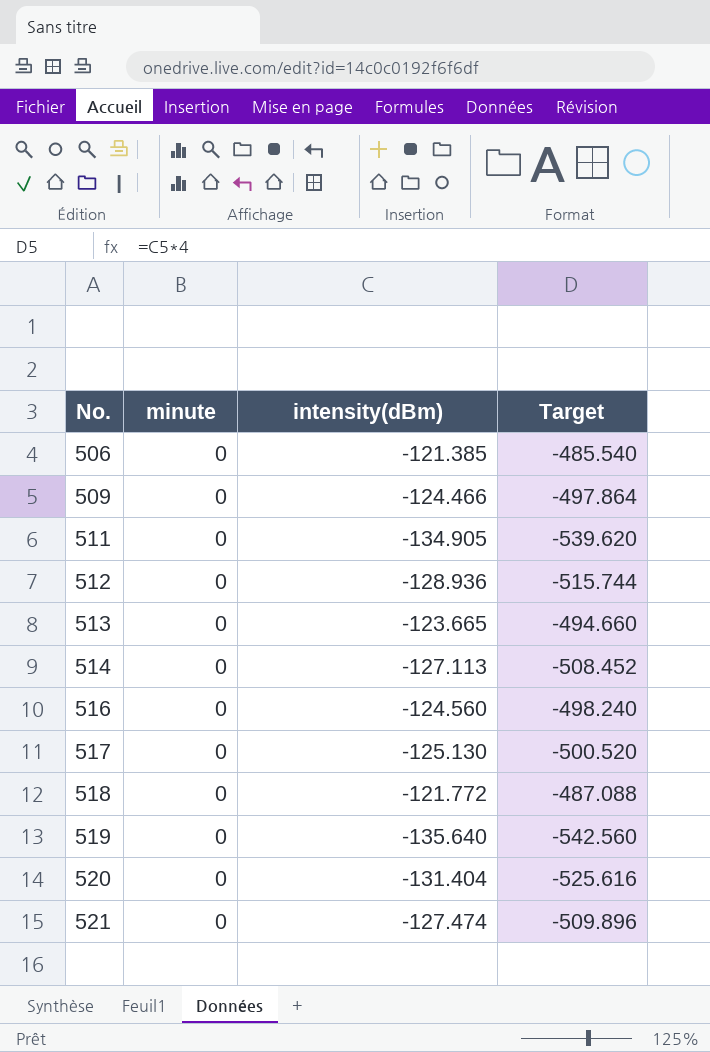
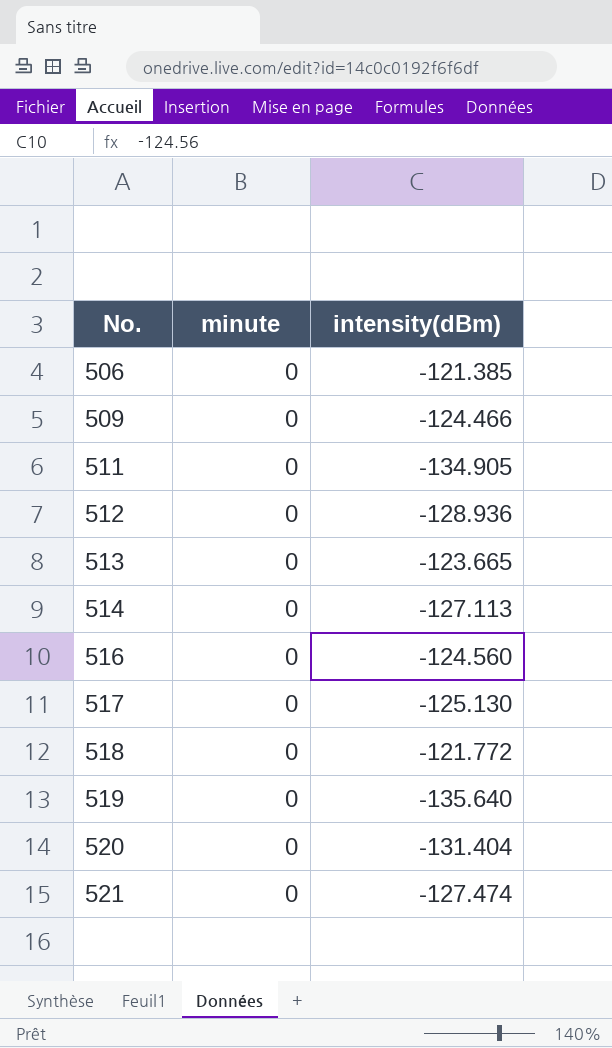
column Target | formula: [intensity(dBm)] * 4 -> none

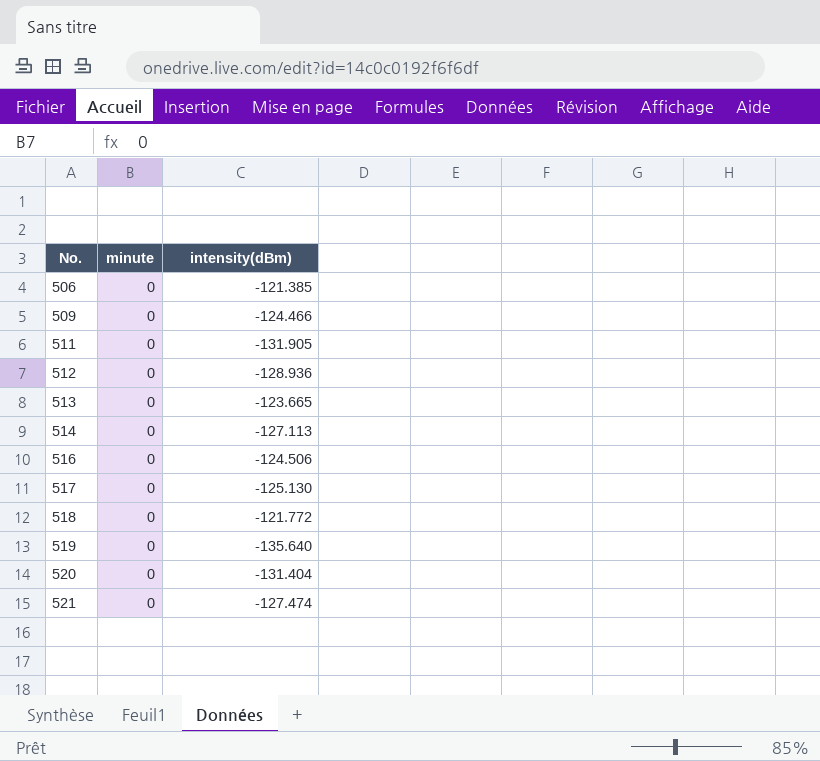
511 | intensity(dBm): -134.905 -> -131.905
516 | intensity(dBm): -124.560 -> -124.506

